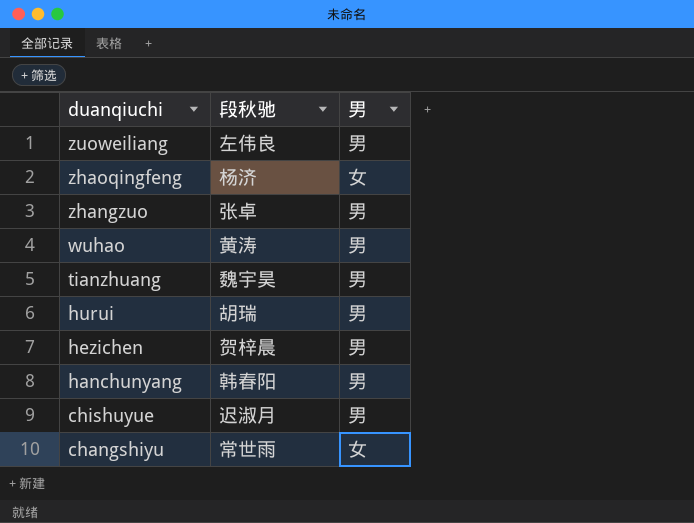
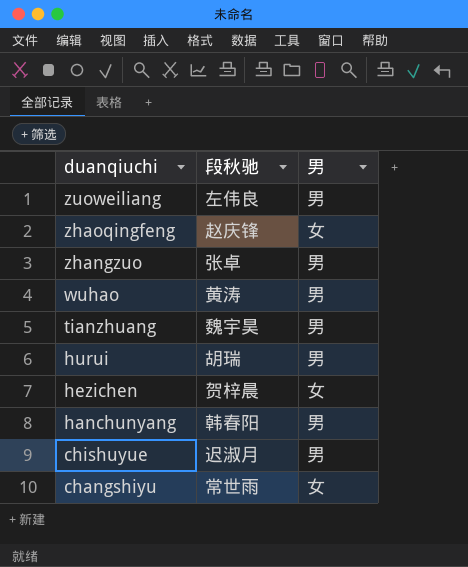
zhaoqingfeng | 段秋驰: 杨济 -> 赵庆锋
hezichen | 男: 男 -> 女

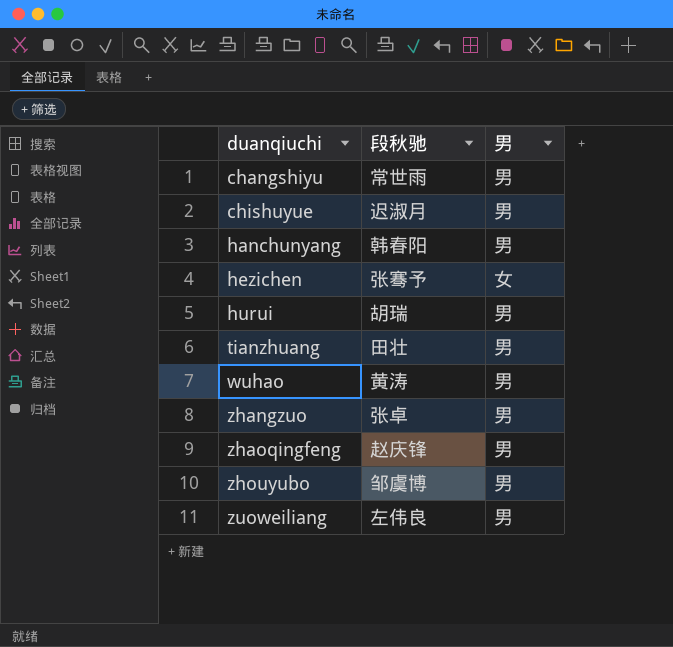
row order: duanqiuchi descending -> duanqiuchi ascending
changshiyu | 男: 女 -> 男
hezichen | 段秋驰: 贺梓晨 -> 张骞予
tianzhuang | 段秋驰: 魏宇昊 -> 田壮
zhaoqingfeng | 男: 女 -> 男
row zhouyubo: none -> 邹虞博 | 男

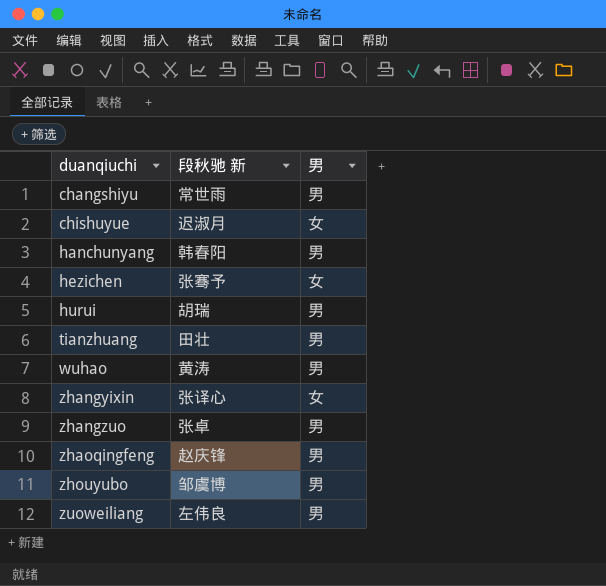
column name: 段秋驰 -> 段秋驰 新
chishuyue | 男: 男 -> 女
row zhangyixin: none -> 张译心 | 女

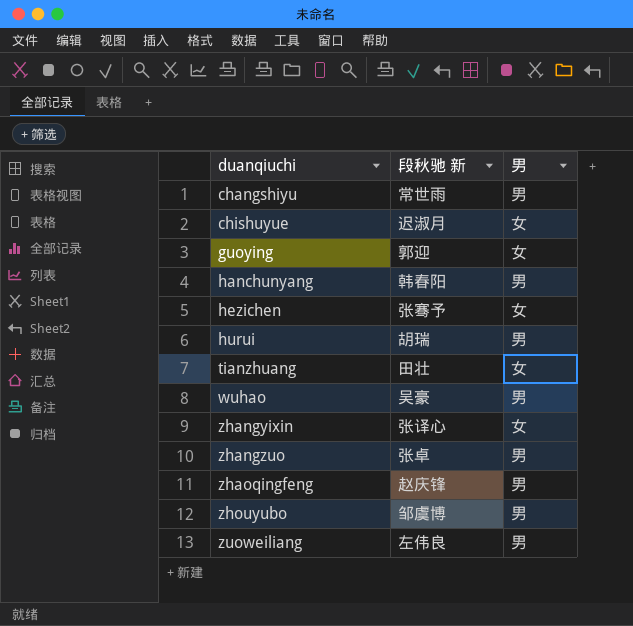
row guoying: none -> 郭迎 | 女
tianzhuang | 男: 男 -> 女
wuhao | 段秋驰 新: 黄涛 -> 吴豪

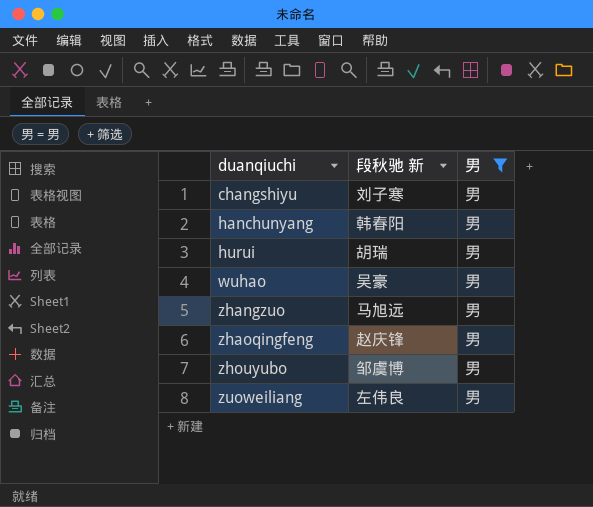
filter: none -> 男 = 男
changshiyu | 段秋驰 新: 常世雨 -> 刘子寒
zhangzuo | 段秋驰 新: 张卓 -> 马旭远

